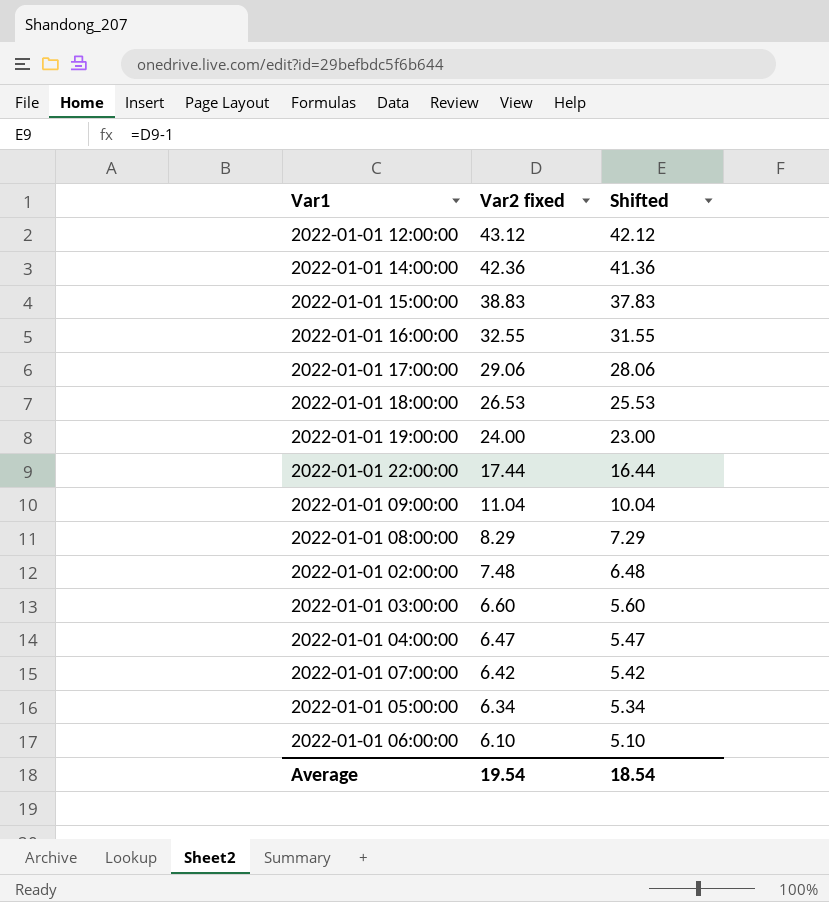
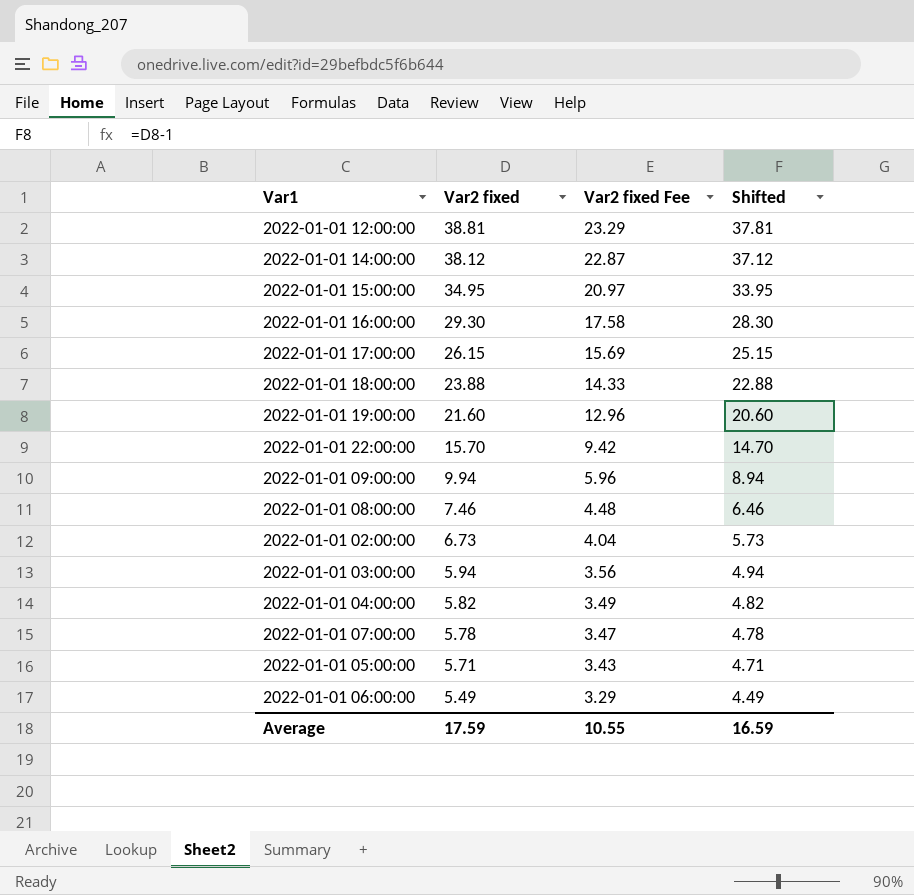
column Var2 fixed Fee | formula: none -> [Var2 fixed] * 0.6
2022-01-01 12:00:00 | Var2 fixed: 43.12 -> 38.81
2022-01-01 12:00:00 | Shifted: 42.12 -> 37.81
2022-01-01 14:00:00 | Var2 fixed: 42.36 -> 38.12
2022-01-01 14:00:00 | Shifted: 41.36 -> 37.12
2022-01-01 15:00:00 | Var2 fixed: 38.83 -> 34.95
2022-01-01 15:00:00 | Shifted: 37.83 -> 33.95
2022-01-01 16:00:00 | Var2 fixed: 32.55 -> 29.30
2022-01-01 16:00:00 | Shifted: 31.55 -> 28.30
2022-01-01 17:00:00 | Var2 fixed: 29.06 -> 26.15
2022-01-01 17:00:00 | Shifted: 28.06 -> 25.15
2022-01-01 18:00:00 | Var2 fixed: 26.53 -> 23.88
2022-01-01 18:00:00 | Shifted: 25.53 -> 22.88
2022-01-01 19:00:00 | Var2 fixed: 24.00 -> 21.60
2022-01-01 19:00:00 | Shifted: 23.00 -> 20.60
2022-01-01 22:00:00 | Var2 fixed: 17.44 -> 15.70
2022-01-01 22:00:00 | Shifted: 16.44 -> 14.70
2022-01-01 09:00:00 | Var2 fixed: 11.04 -> 9.94
2022-01-01 09:00:00 | Shifted: 10.04 -> 8.94
2022-01-01 08:00:00 | Var2 fixed: 8.29 -> 7.46
2022-01-01 08:00:00 | Shifted: 7.29 -> 6.46
2022-01-01 02:00:00 | Var2 fixed: 7.48 -> 6.73
2022-01-01 02:00:00 | Shifted: 6.48 -> 5.73
2022-01-01 03:00:00 | Var2 fixed: 6.60 -> 5.94
2022-01-01 03:00:00 | Shifted: 5.60 -> 4.94
2022-01-01 04:00:00 | Var2 fixed: 6.47 -> 5.82
2022-01-01 04:00:00 | Shifted: 5.47 -> 4.82
2022-01-01 07:00:00 | Var2 fixed: 6.42 -> 5.78
2022-01-01 07:00:00 | Shifted: 5.42 -> 4.78
2022-01-01 05:00:00 | Var2 fixed: 6.34 -> 5.71
2022-01-01 05:00:00 | Shifted: 5.34 -> 4.71
2022-01-01 06:00:00 | Var2 fixed: 6.10 -> 5.49
2022-01-01 06:00:00 | Shifted: 5.10 -> 4.49
Average | Var2 fixed: 19.54 -> 17.59
Average | Shifted: 18.54 -> 16.59

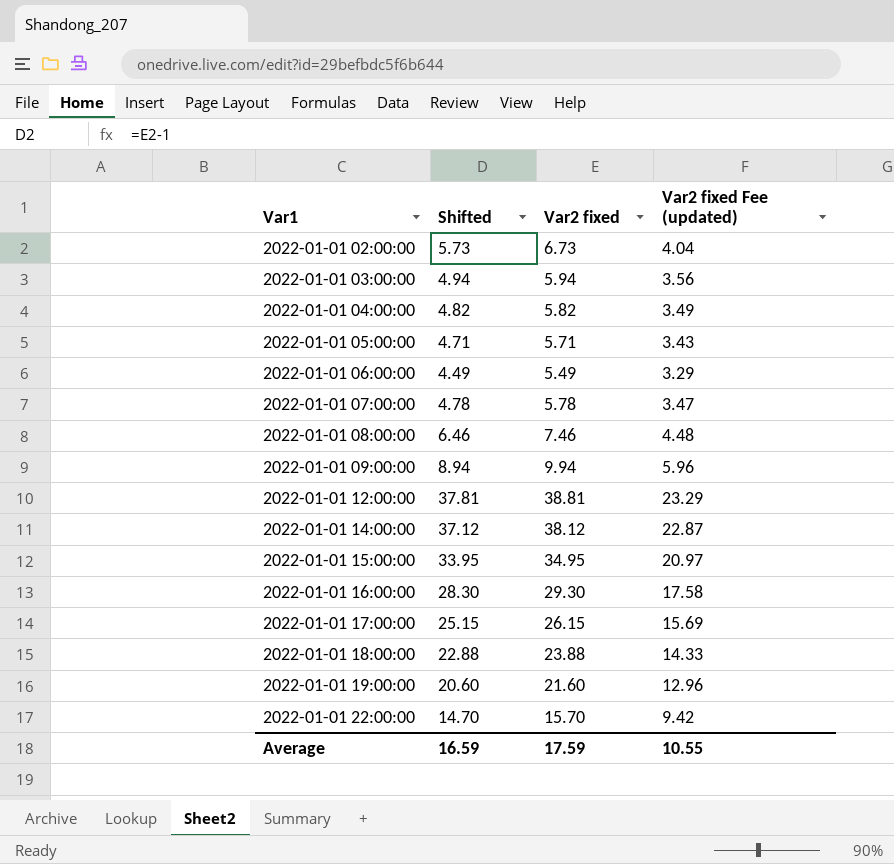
row order: Var2 fixed descending -> Var1 ascending
column Shifted | position: 4 -> 2
column name: Var2 fixed Fee -> Var2 fixed Fee (updated)

